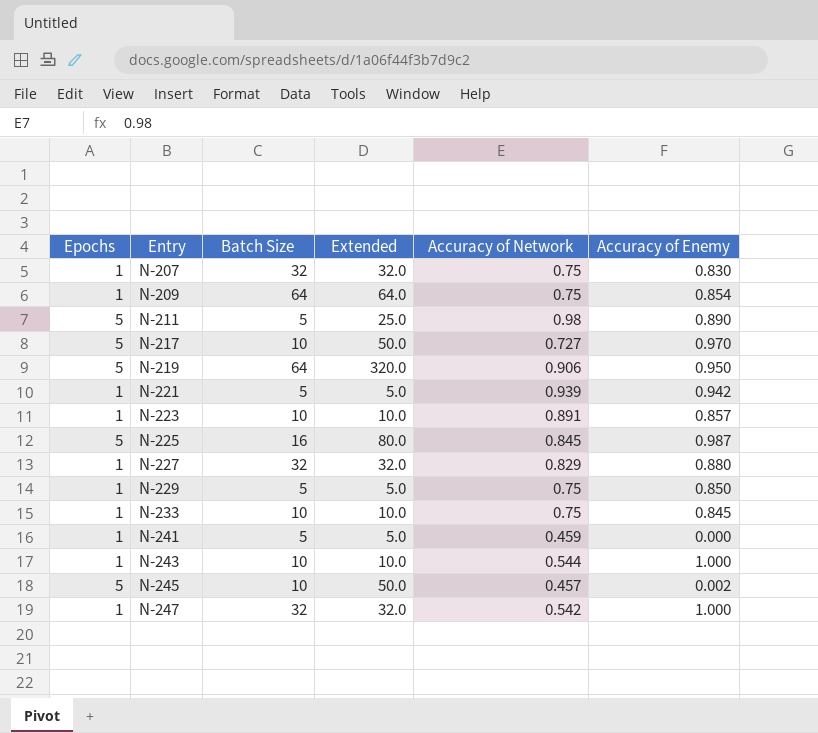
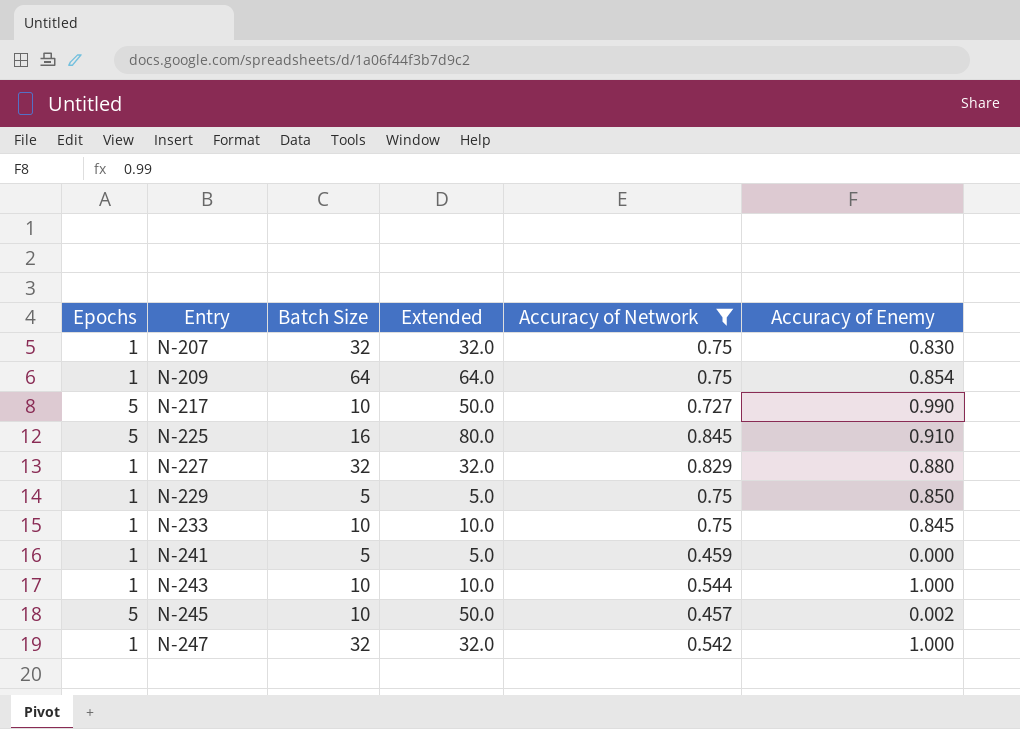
filter: none -> Accuracy of Network <= 0.845
N-217 | Accuracy of Enemy: 0.970 -> 0.990
N-225 | Accuracy of Enemy: 0.987 -> 0.910

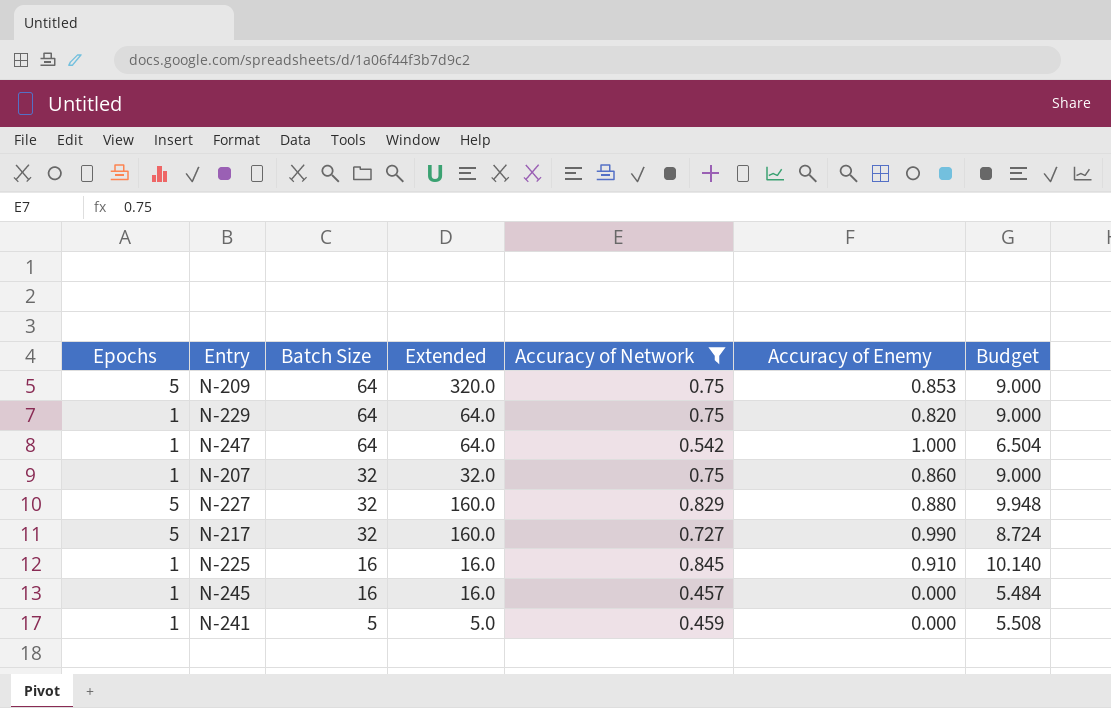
row order: Entry ascending -> Batch Size descending
column Budget | formula: none -> [Accuracy of Network] * 12
row N-233: 1 | 10 | 10.0 | 0.75 | 0.845 -> none
row N-243: 1 | 10 | 10.0 | 0.544 | 1.000 -> none
N-209 | Epochs: 1 -> 5
N-209 | Extended: 64.0 -> 320.0
N-209 | Accuracy of Enemy: 0.854 -> 0.853
N-229 | Batch Size: 5 -> 64
N-229 | Extended: 5.0 -> 64.0
N-229 | Accuracy of Enemy: 0.850 -> 0.820
N-247 | Batch Size: 32 -> 64
N-247 | Extended: 32.0 -> 64.0
N-207 | Accuracy of Enemy: 0.830 -> 0.860
N-227 | Epochs: 1 -> 5
N-227 | Extended: 32.0 -> 160.0
N-217 | Batch Size: 10 -> 32
N-217 | Extended: 50.0 -> 160.0
N-225 | Epochs: 5 -> 1
N-225 | Extended: 80.0 -> 16.0
N-245 | Epochs: 5 -> 1
N-245 | Batch Size: 10 -> 16
N-245 | Extended: 50.0 -> 16.0
N-245 | Accuracy of Enemy: 0.002 -> 0.000

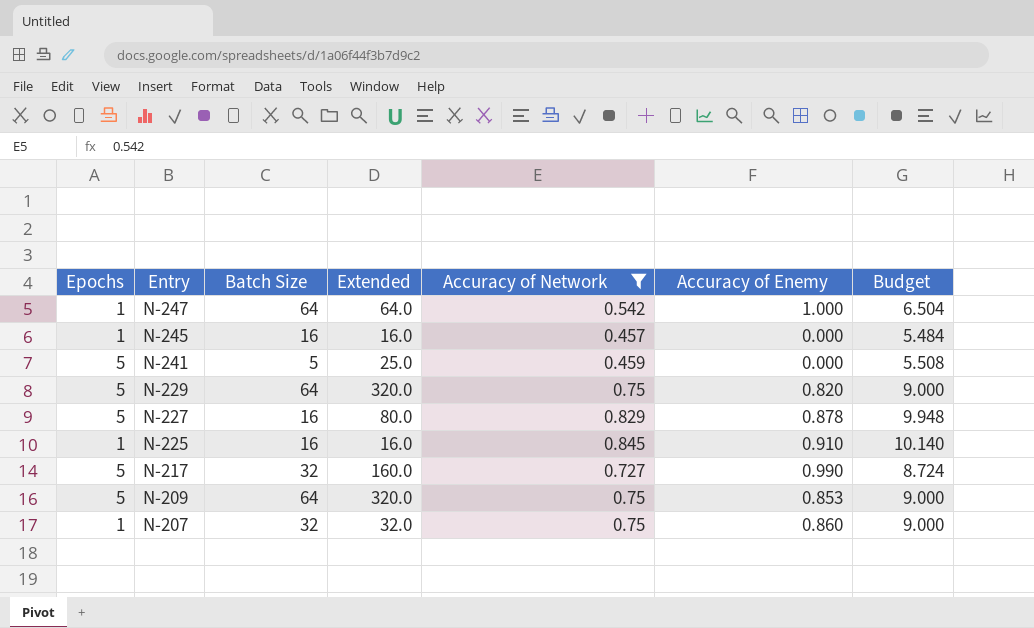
row order: Batch Size descending -> Entry descending
N-241 | Epochs: 1 -> 5
N-241 | Extended: 5.0 -> 25.0
N-229 | Epochs: 1 -> 5
N-229 | Extended: 64.0 -> 320.0
N-227 | Batch Size: 32 -> 16
N-227 | Extended: 160.0 -> 80.0
N-227 | Accuracy of Enemy: 0.880 -> 0.878

